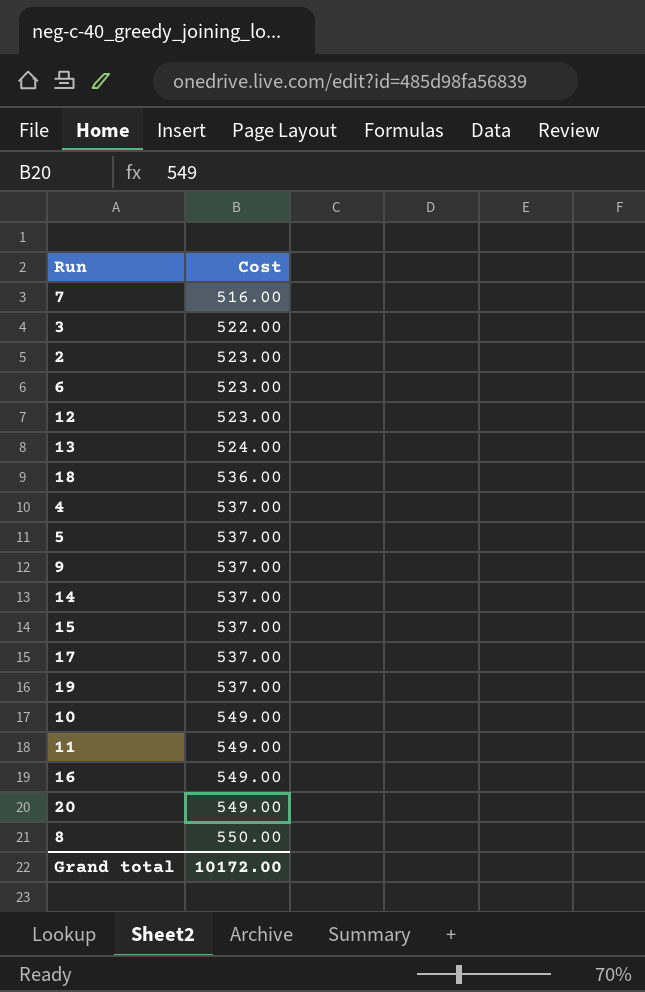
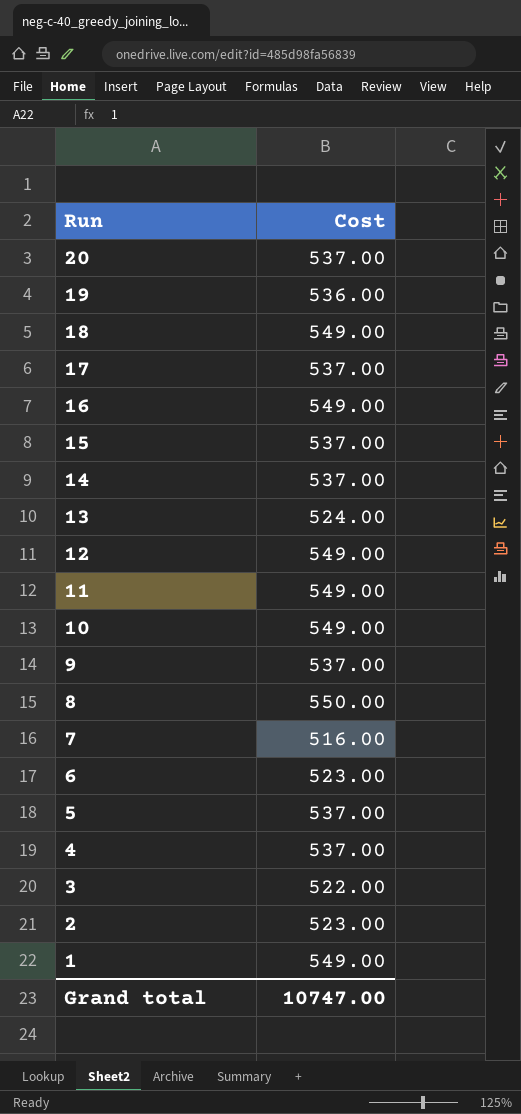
row order: Cost ascending -> Run descending
20 | Cost: 549.00 -> 537.00
19 | Cost: 537.00 -> 536.00
18 | Cost: 536.00 -> 549.00
12 | Cost: 523.00 -> 549.00
row 1: none -> 549.00
Grand total | Cost: 10172.00 -> 10747.00

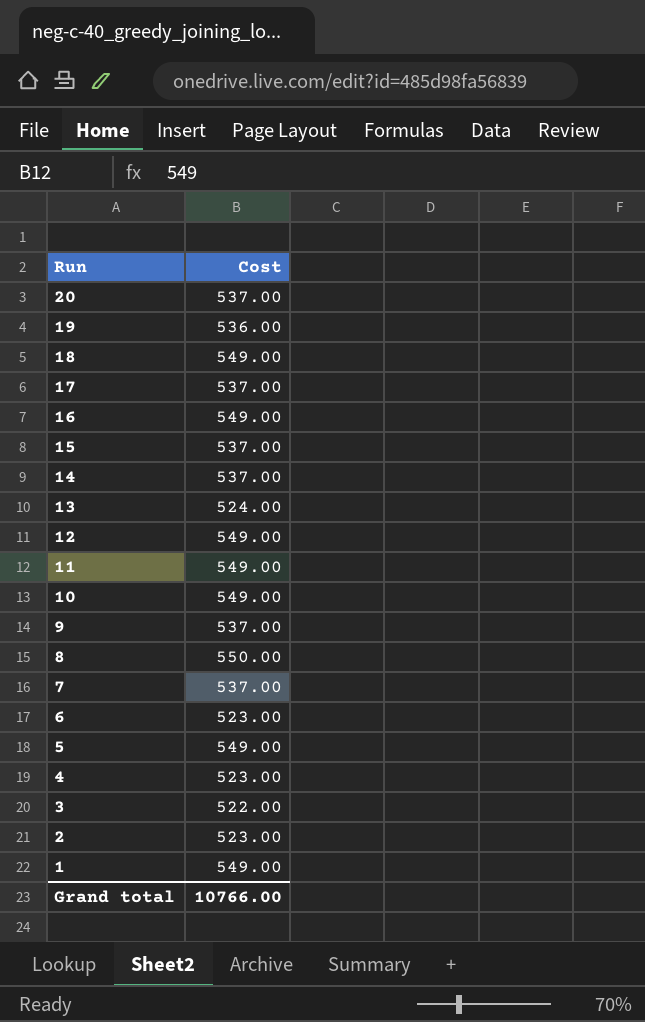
7 | Cost: 516.00 -> 537.00
5 | Cost: 537.00 -> 549.00
4 | Cost: 537.00 -> 523.00
Grand total | Cost: 10747.00 -> 10766.00

